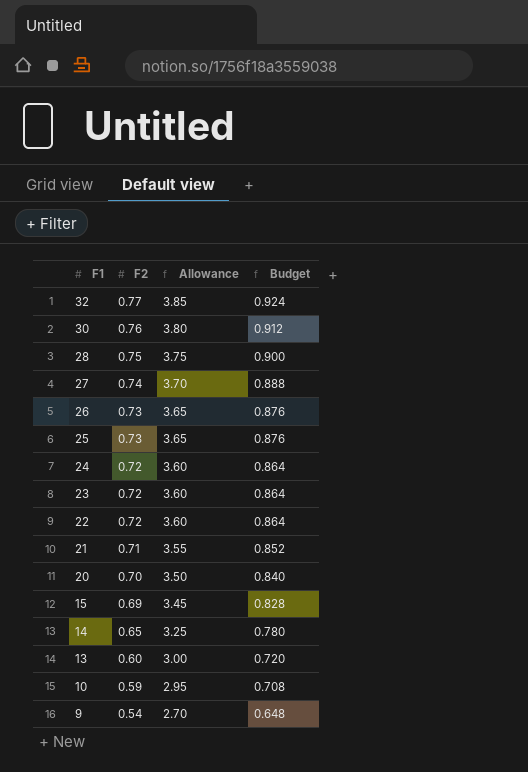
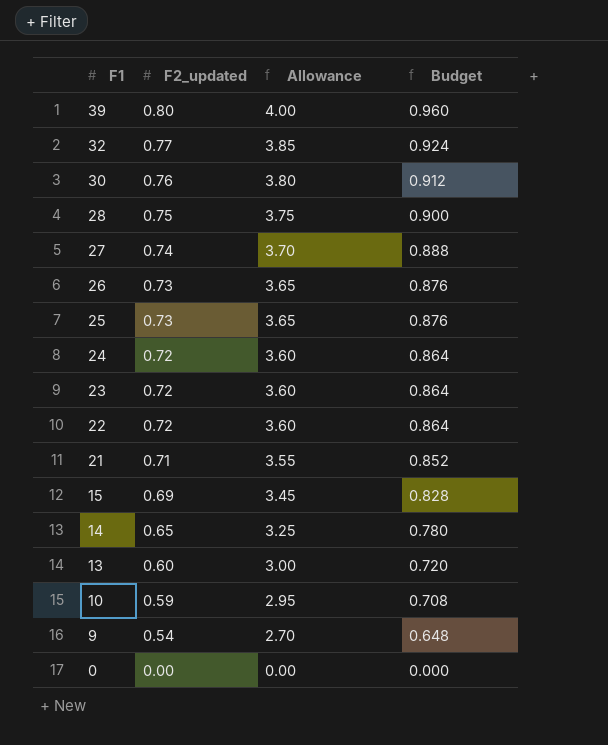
column name: F2 -> F2_updated
row 20: 0.70 | 3.50 | 0.840 -> none
row 39: none -> 0.80 | 4.00 | 0.960
row 0: none -> 0.00 | 0.00 | 0.000

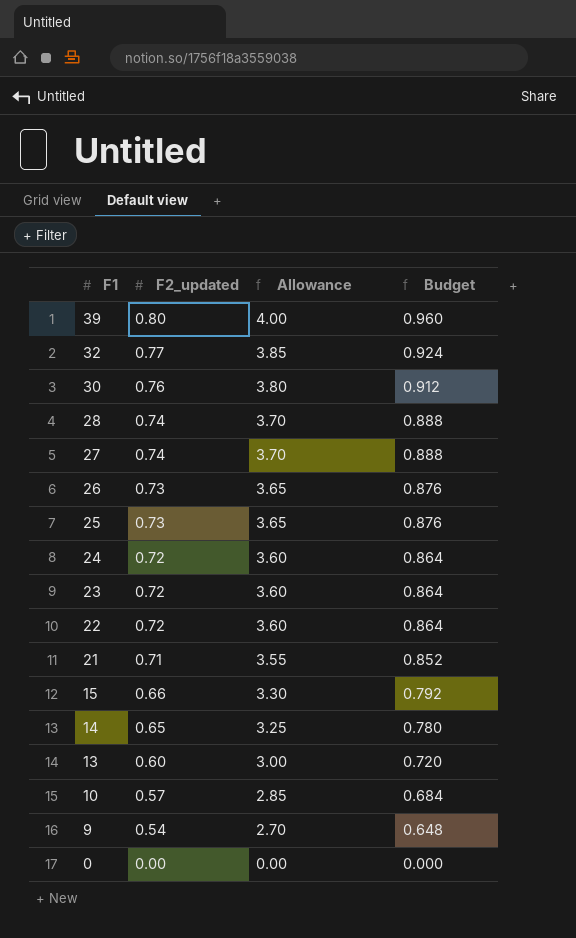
28 | F2_updated: 0.75 -> 0.74
28 | Allowance: 3.75 -> 3.70
28 | Budget: 0.900 -> 0.888
15 | F2_updated: 0.69 -> 0.66
15 | Allowance: 3.45 -> 3.30
15 | Budget: 0.828 -> 0.792
10 | F2_updated: 0.59 -> 0.57
10 | Allowance: 2.95 -> 2.85
10 | Budget: 0.708 -> 0.684

